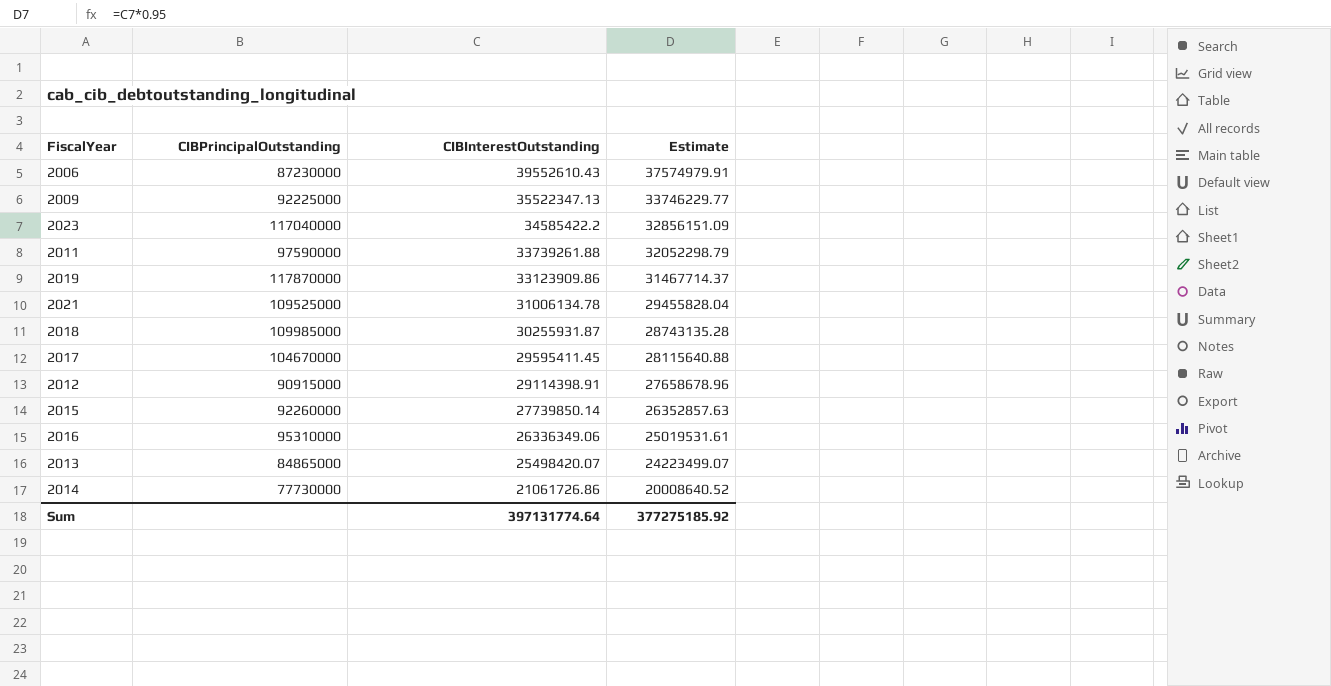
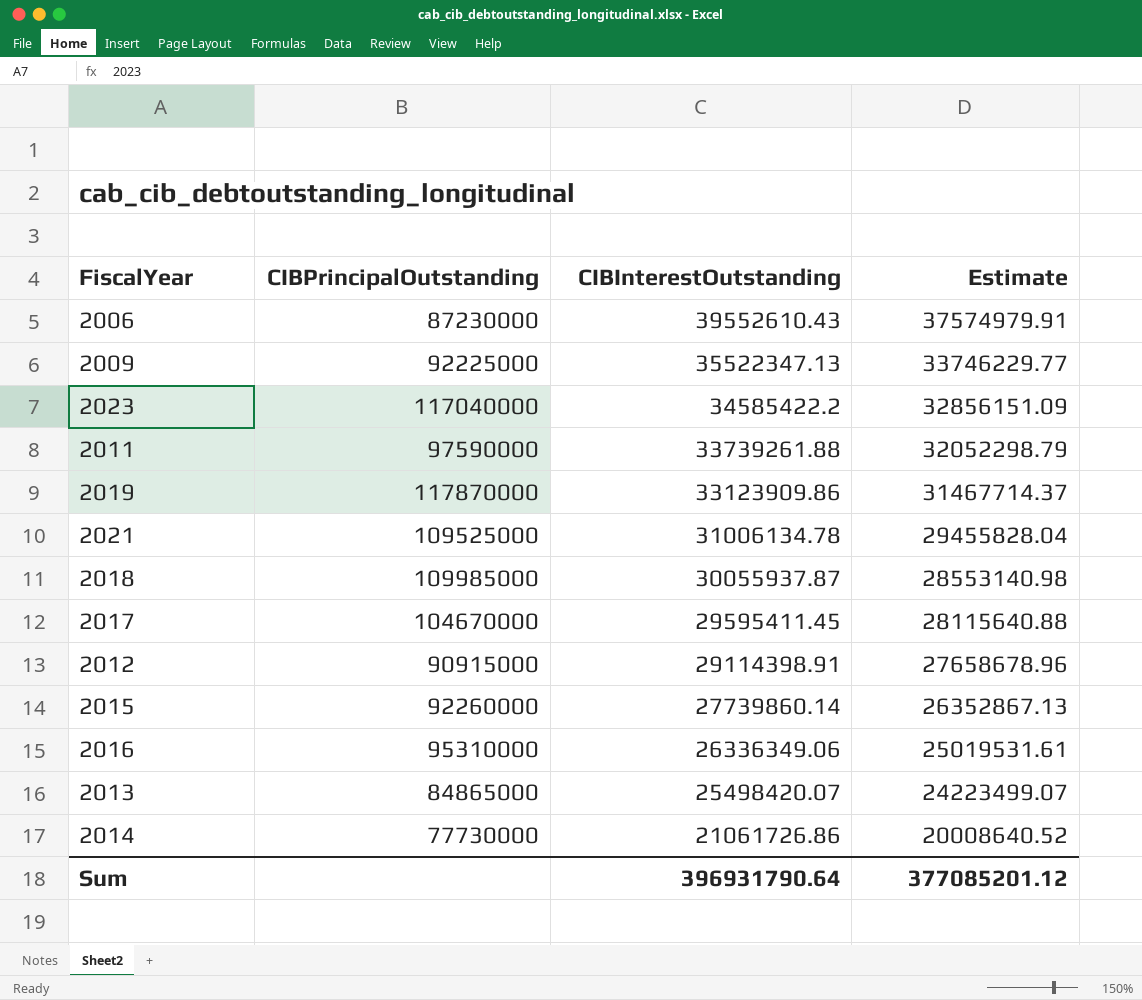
2018 | CIBInterestOutstanding: 30255931.87 -> 30055937.87
2018 | Estimate: 28743135.28 -> 28553140.98
2015 | CIBInterestOutstanding: 27739850.14 -> 27739860.14
2015 | Estimate: 26352857.63 -> 26352867.13
Sum | CIBInterestOutstanding: 397131774.64 -> 396931790.64
Sum | Estimate: 377275185.92 -> 377085201.12

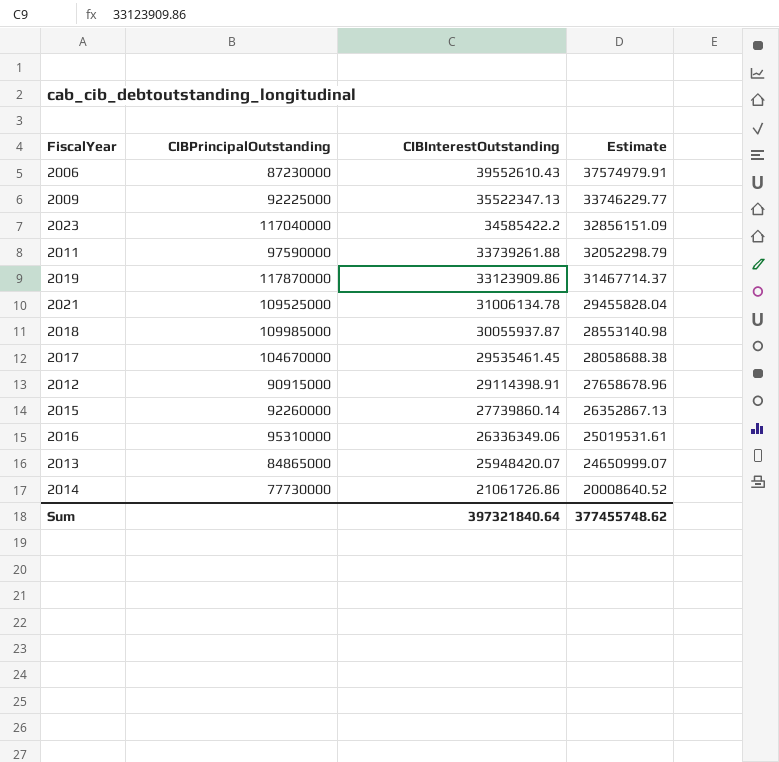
2017 | CIBInterestOutstanding: 29595411.45 -> 29535461.45
2017 | Estimate: 28115640.88 -> 28058688.38
2013 | CIBInterestOutstanding: 25498420.07 -> 25948420.07
2013 | Estimate: 24223499.07 -> 24650999.07
Sum | CIBInterestOutstanding: 396931790.64 -> 397321840.64
Sum | Estimate: 377085201.12 -> 377455748.62

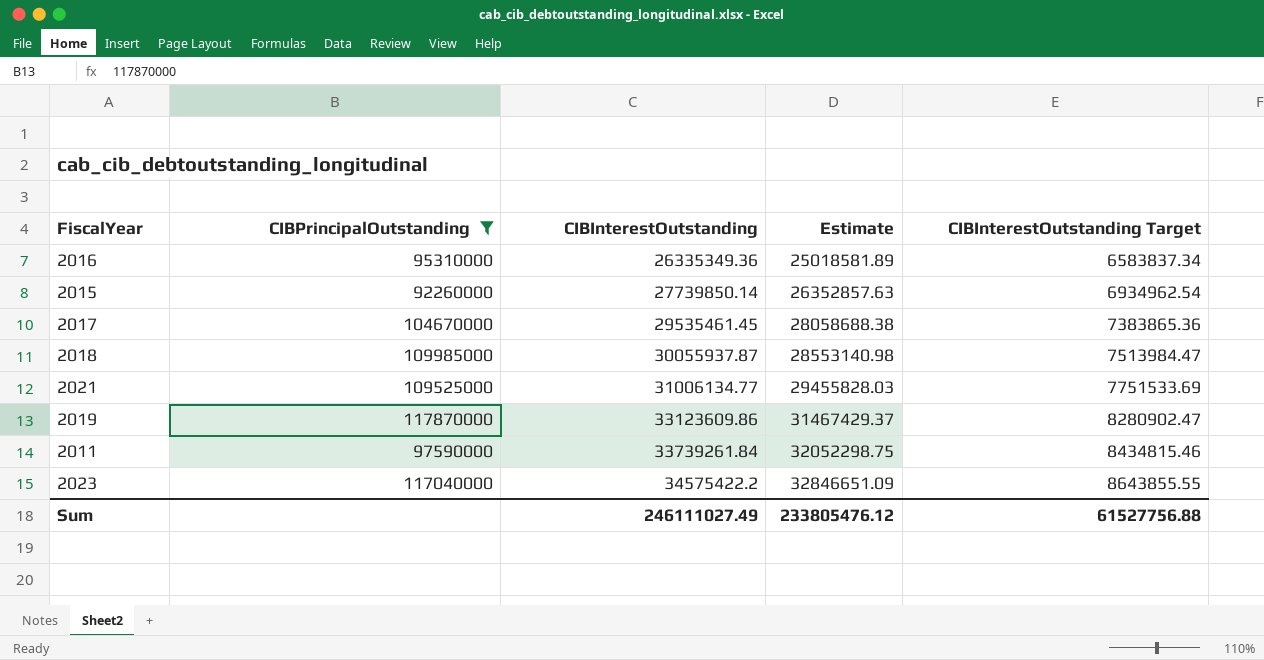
filter: none -> CIBPrincipalOutstanding >= 92260000
row order: CIBInterestOutstanding descending -> CIBInterestOutstanding ascending
column CIBInterestOutstanding Target | formula: none -> [CIBInterestOutstanding] * 0.25
2016 | CIBInterestOutstanding: 26336349.06 -> 26335349.36
2016 | Estimate: 25019531.61 -> 25018581.89
2015 | CIBInterestOutstanding: 27739860.14 -> 27739850.14
2015 | Estimate: 26352867.13 -> 26352857.63
2021 | CIBInterestOutstanding: 31006134.78 -> 31006134.77
2021 | Estimate: 29455828.04 -> 29455828.03
2019 | CIBInterestOutstanding: 33123909.86 -> 33123609.86
2019 | Estimate: 31467714.37 -> 31467429.37
2011 | CIBInterestOutstanding: 33739261.88 -> 33739261.84
2011 | Estimate: 32052298.79 -> 32052298.75
2023 | CIBInterestOutstanding: 34585422.2 -> 34575422.2
2023 | Estimate: 32856151.09 -> 32846651.09
Sum | CIBInterestOutstanding: 397321840.64 -> 246111027.49
Sum | Estimate: 377455748.62 -> 233805476.12

